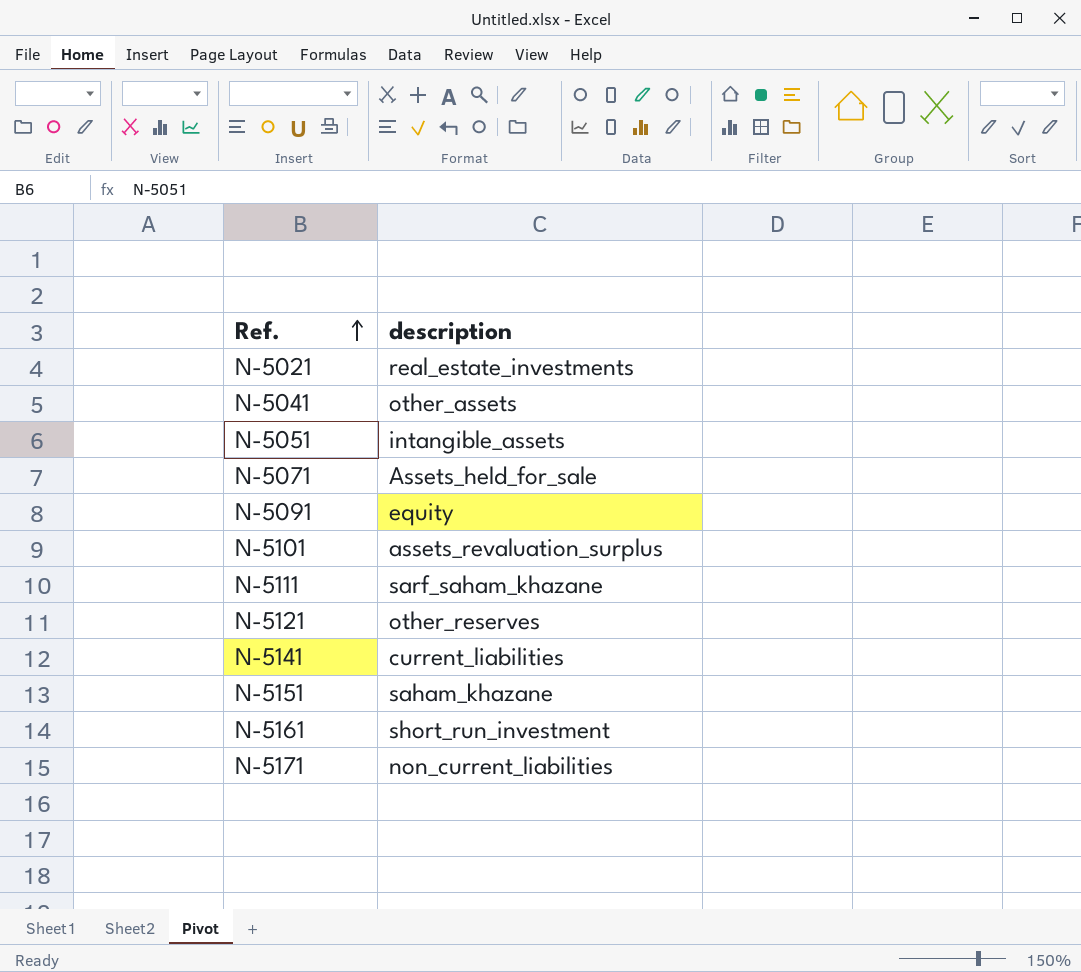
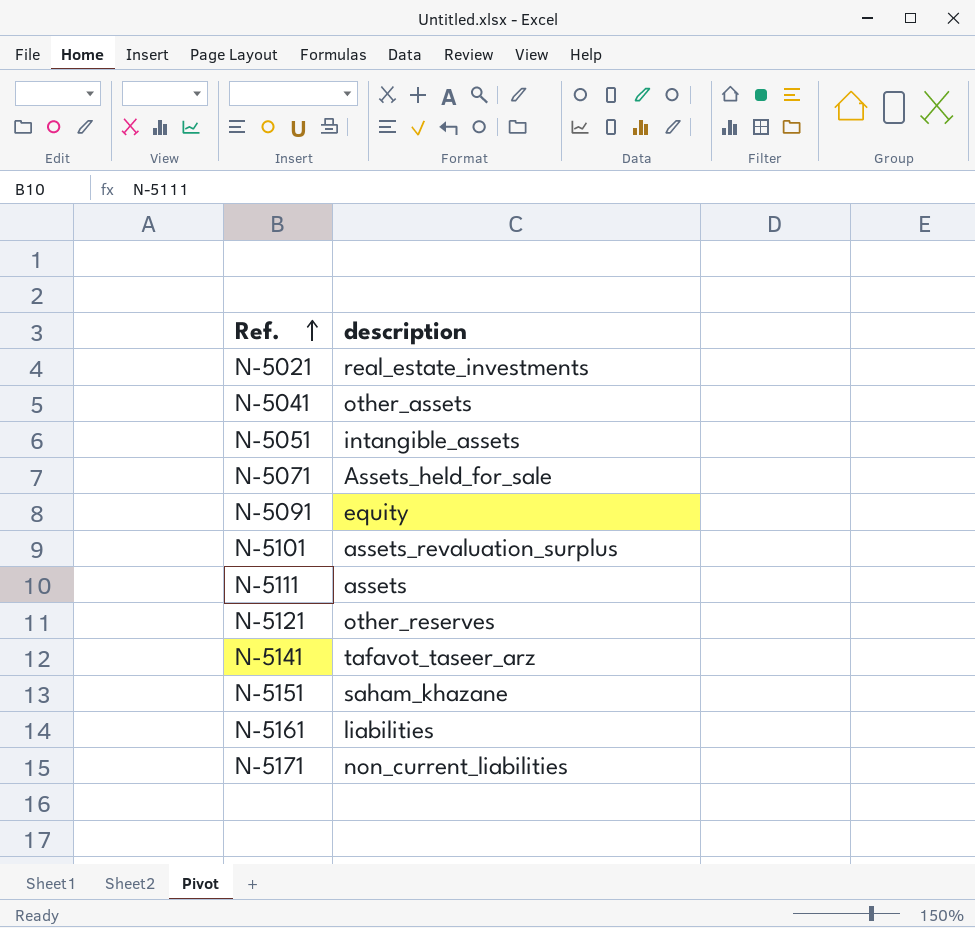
N-5111 | description: sarf_saham_khazane -> assets
N-5141 | description: current_liabilities -> tafavot_taseer_arz
N-5161 | description: short_run_investment -> liabilities

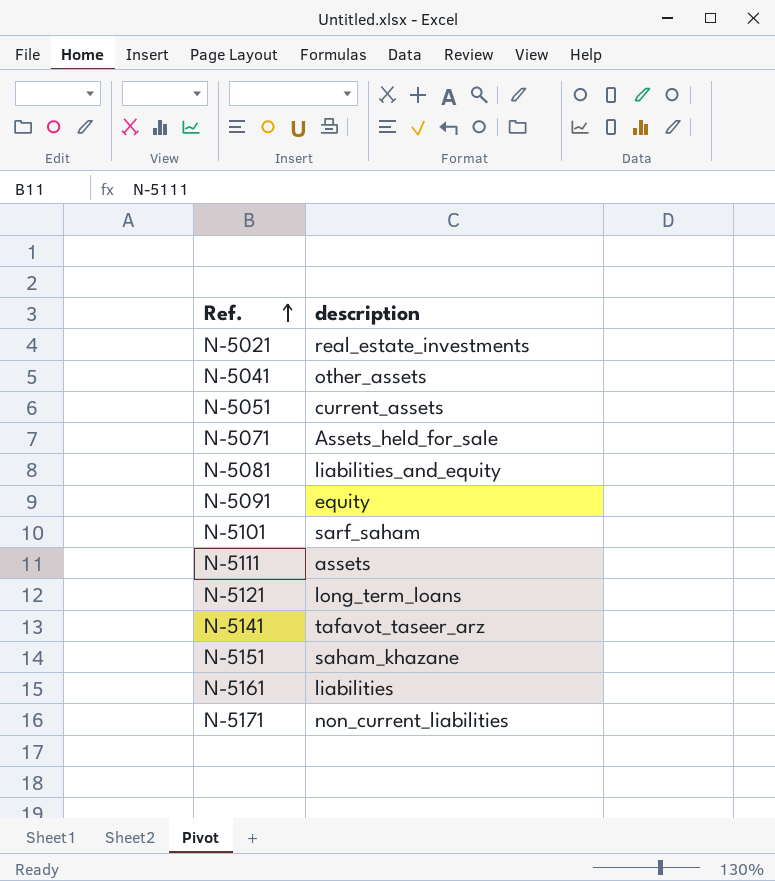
N-5051 | description: intangible_assets -> current_assets
row N-5081: none -> liabilities_and_equity
N-5101 | description: assets_revaluation_surplus -> sarf_saham
N-5121 | description: other_reserves -> long_term_loans

